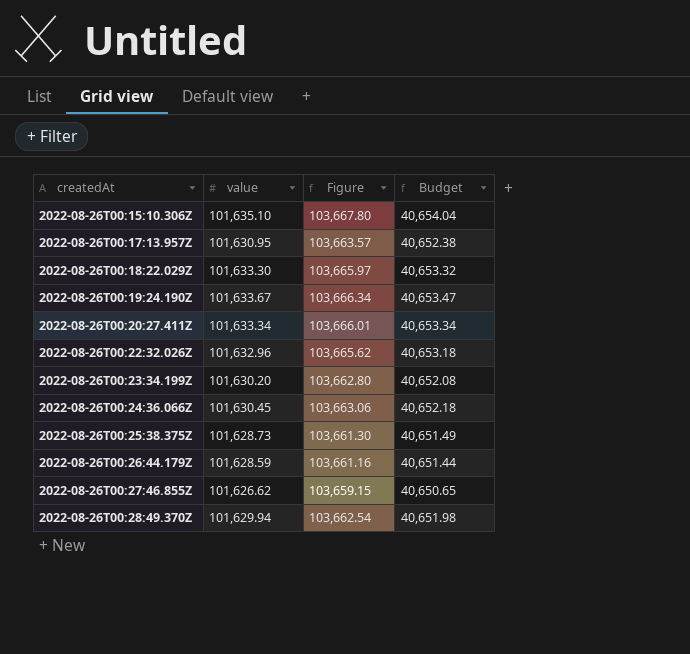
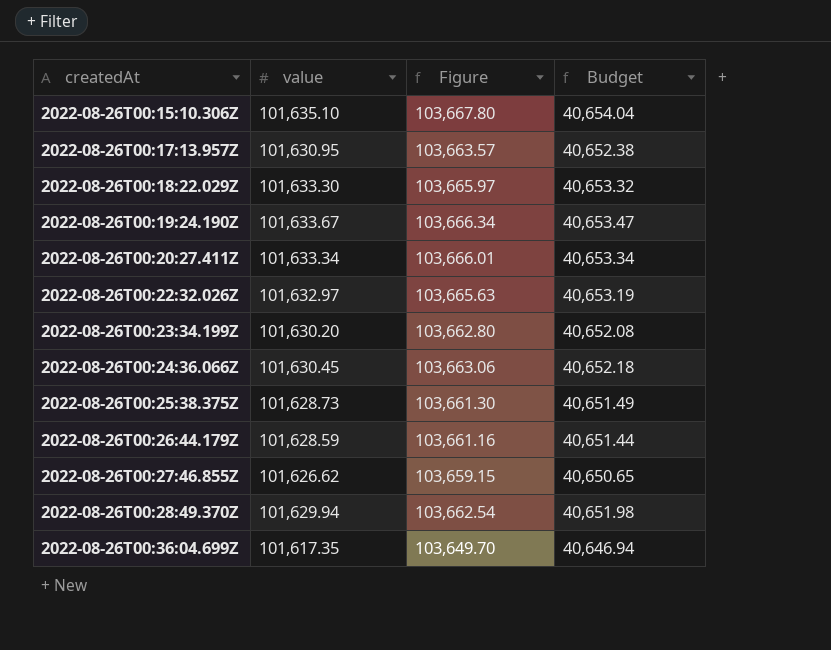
2022-08-26T00:22:32.026Z | value: 101,632.96 -> 101,632.97
2022-08-26T00:22:32.026Z | Figure: 103,665.62 -> 103,665.63
2022-08-26T00:22:32.026Z | Budget: 40,653.18 -> 40,653.19
row 2022-08-26T00:36:04.699Z: none -> 101,617.35 | 103,649.70 | 40,646.94

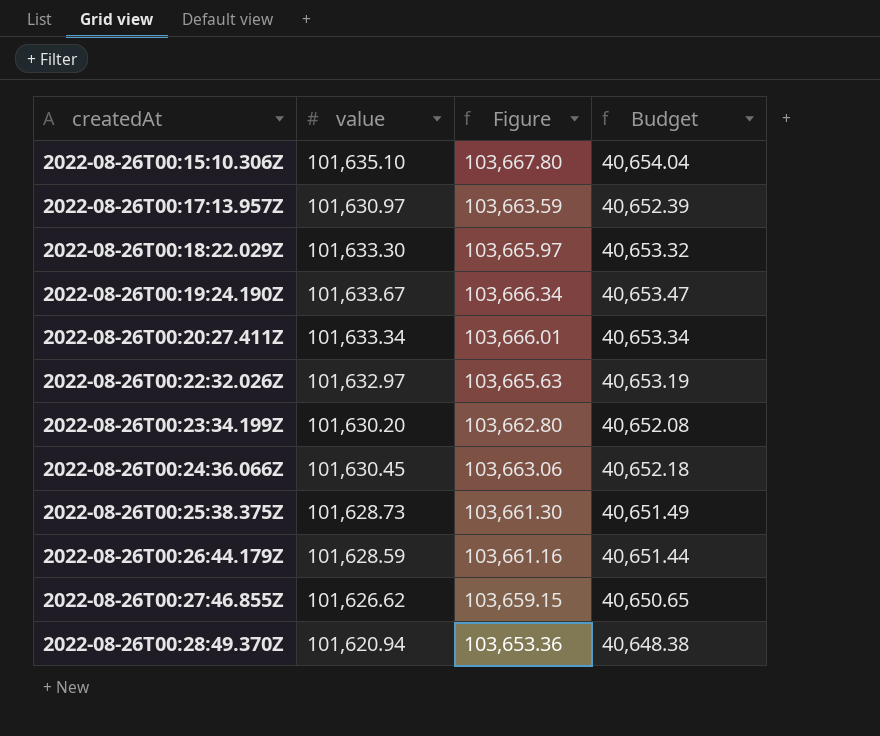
row 2022-08-26T00:36:04.699Z: 101,617.35 | 103,649.70 | 40,646.94 -> none
2022-08-26T00:17:13.957Z | value: 101,630.95 -> 101,630.97
2022-08-26T00:17:13.957Z | Figure: 103,663.57 -> 103,663.59
2022-08-26T00:17:13.957Z | Budget: 40,652.38 -> 40,652.39
2022-08-26T00:28:49.370Z | value: 101,629.94 -> 101,620.94
2022-08-26T00:28:49.370Z | Figure: 103,662.54 -> 103,653.36
2022-08-26T00:28:49.370Z | Budget: 40,651.98 -> 40,648.38

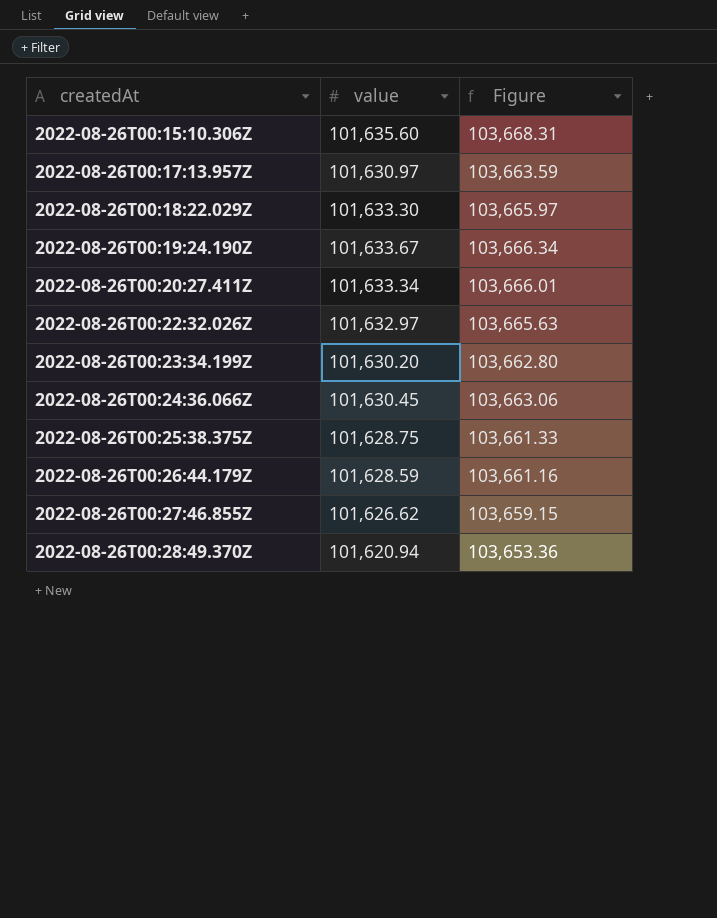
column Budget | formula: [value] * 0.4 -> none
2022-08-26T00:15:10.306Z | value: 101,635.10 -> 101,635.60
2022-08-26T00:15:10.306Z | Figure: 103,667.80 -> 103,668.31
2022-08-26T00:25:38.375Z | value: 101,628.73 -> 101,628.75
2022-08-26T00:25:38.375Z | Figure: 103,661.30 -> 103,661.33

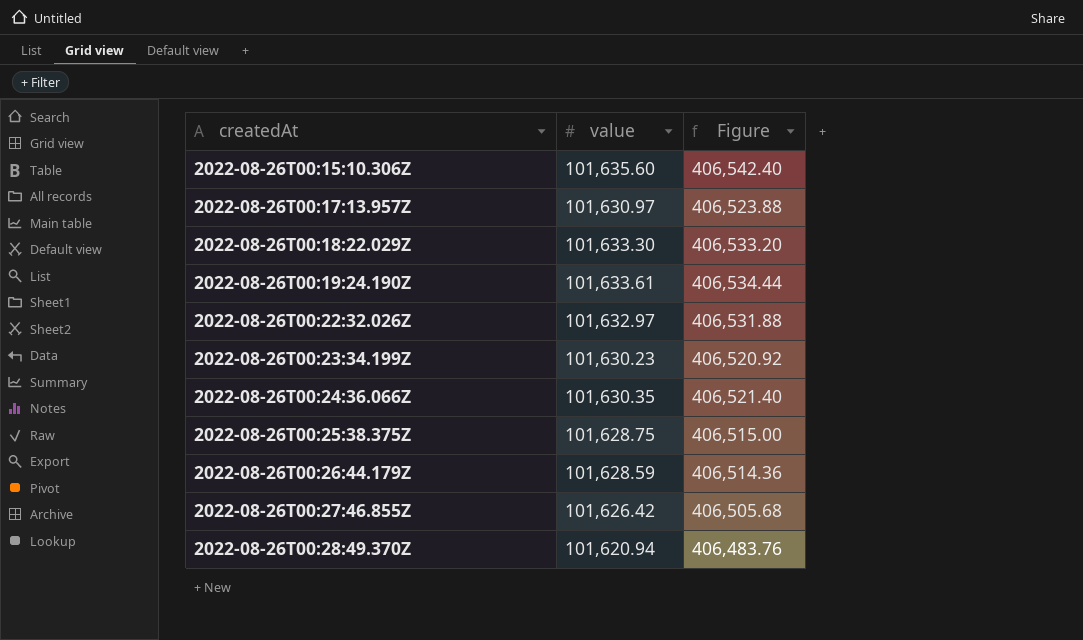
column Figure | formula: [value] * 1.02 -> [value] * 4
row 2022-08-26T00:20:27.411Z: 101,633.34 | 103,666.01 -> none
2022-08-26T00:19:24.190Z | value: 101,633.67 -> 101,633.61
2022-08-26T00:23:34.199Z | value: 101,630.20 -> 101,630.23
2022-08-26T00:24:36.066Z | value: 101,630.45 -> 101,630.35
2022-08-26T00:27:46.855Z | value: 101,626.62 -> 101,626.42

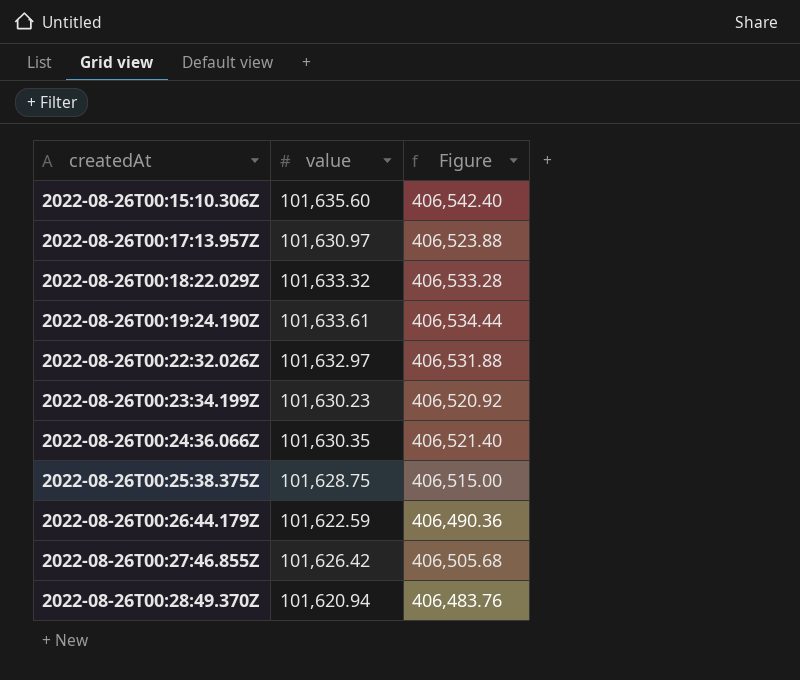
2022-08-26T00:18:22.029Z | value: 101,633.30 -> 101,633.32
2022-08-26T00:18:22.029Z | Figure: 406,533.20 -> 406,533.28
2022-08-26T00:26:44.179Z | value: 101,628.59 -> 101,622.59
2022-08-26T00:26:44.179Z | Figure: 406,514.36 -> 406,490.36

